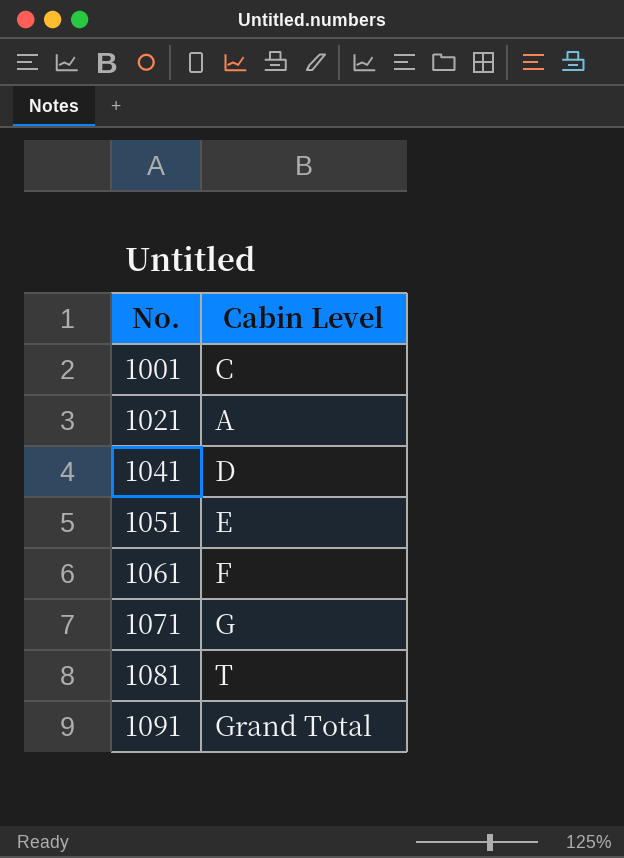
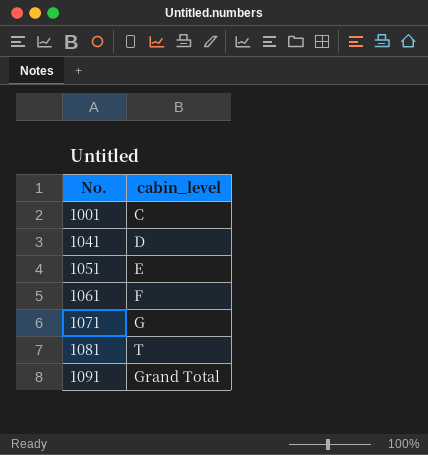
column name: Cabin Level -> cabin_level
row 1021: A -> none

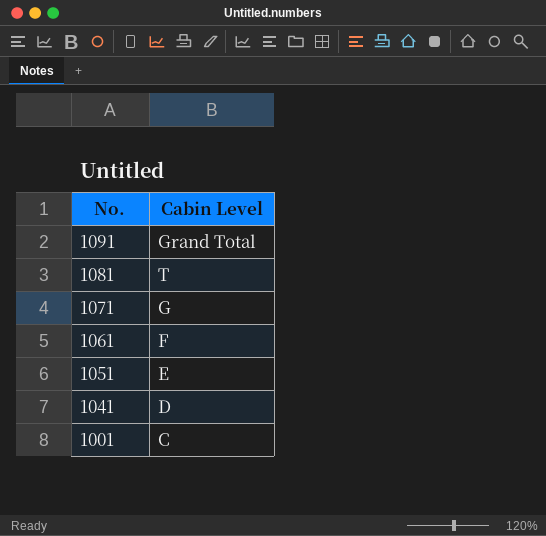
row order: No. ascending -> No. descending
column name: cabin_level -> Cabin Level

